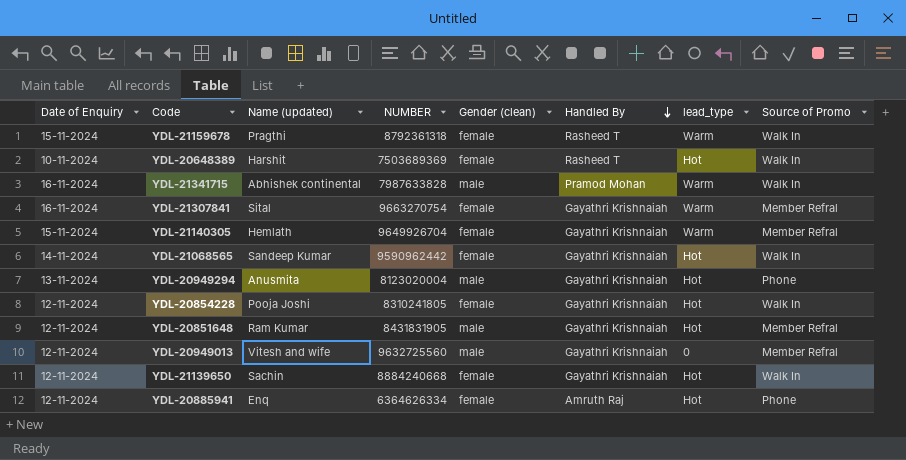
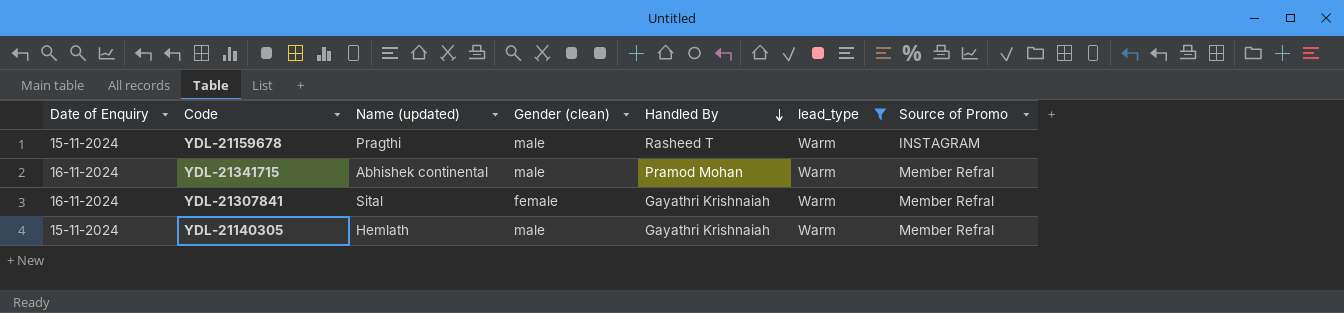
filter: none -> lead_type = Warm
column NUMBER | position: 4 -> none
YDL-21159678 | Gender (clean): female -> male
YDL-21159678 | Source of Promo: Walk In -> INSTAGRAM
YDL-21341715 | Source of Promo: Walk In -> Member Refral
YDL-21140305 | Gender (clean): female -> male

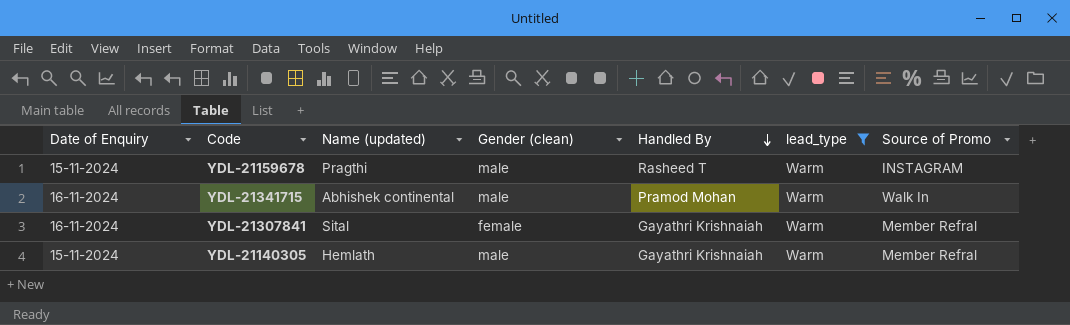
YDL-21341715 | Source of Promo: Member Refral -> Walk In

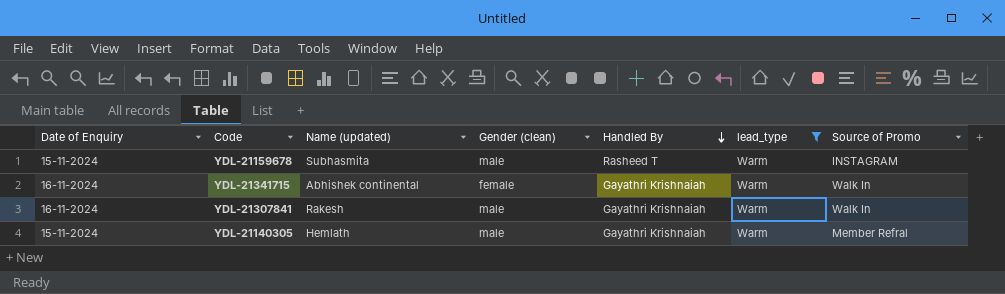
YDL-21159678 | Name (updated): Pragthi -> Subhasmita
YDL-21341715 | Gender (clean): male -> female
YDL-21341715 | Handled By: Pramod Mohan -> Gayathri Krishnaiah
YDL-21307841 | Name (updated): Sital -> Rakesh
YDL-21307841 | Gender (clean): female -> male
YDL-21307841 | Source of Promo: Member Refral -> Walk In

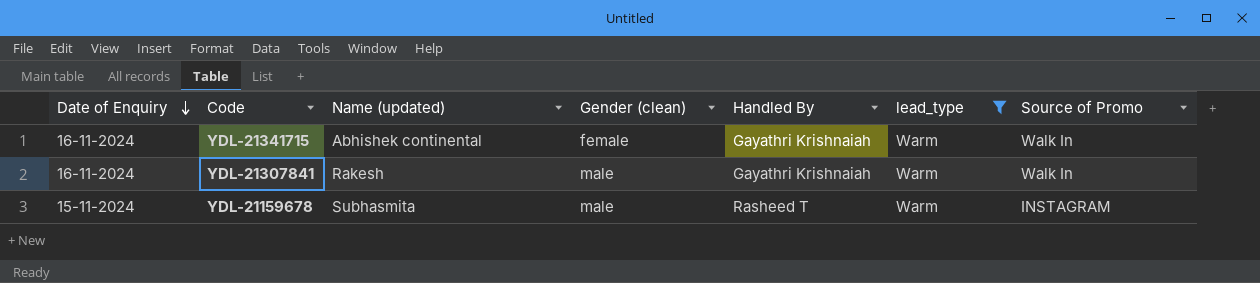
row order: Handled By descending -> Date of Enquiry descending
row YDL-21140305: 15-11-2024 | Hemlath | male | Gayathri Krishnaiah | Warm | Member Refral -> none

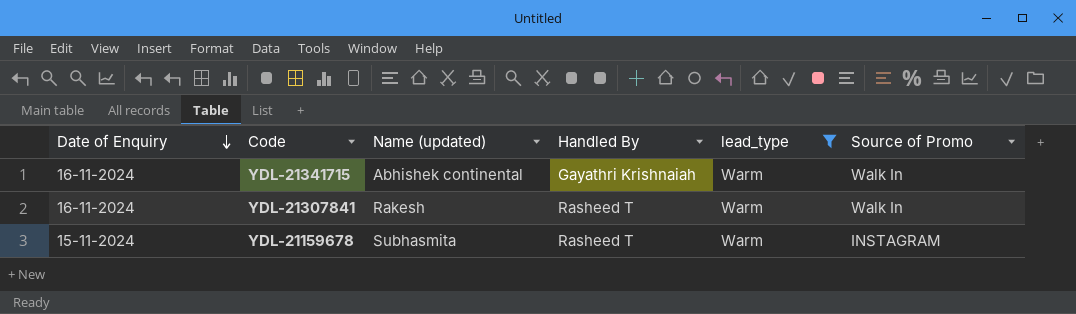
column Gender (clean) | position: 4 -> none
YDL-21307841 | Handled By: Gayathri Krishnaiah -> Rasheed T

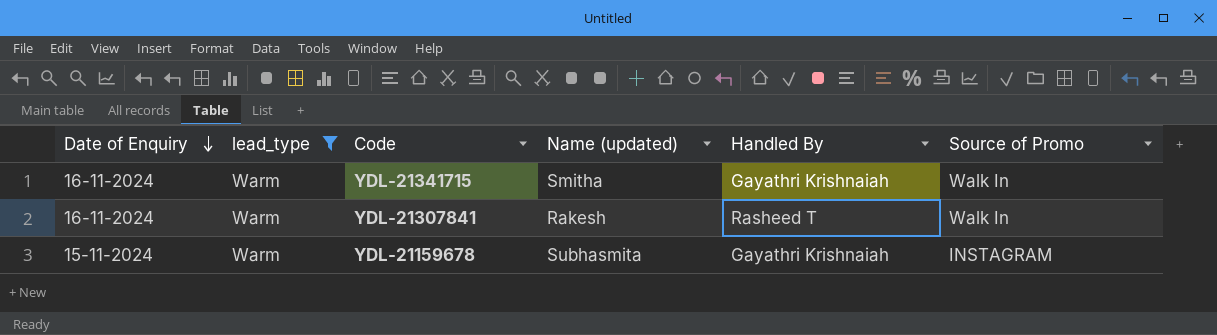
column lead_type | position: 5 -> 2
YDL-21341715 | Name (updated): Abhishek continental -> Smitha
YDL-21159678 | Handled By: Rasheed T -> Gayathri Krishnaiah

